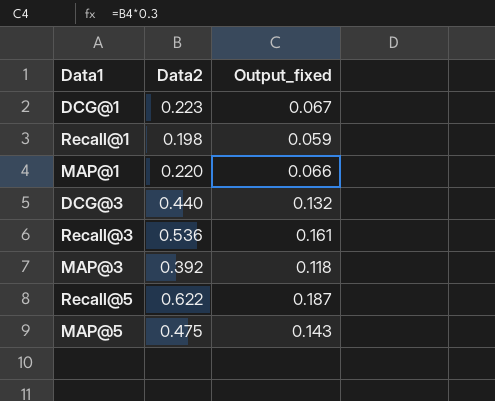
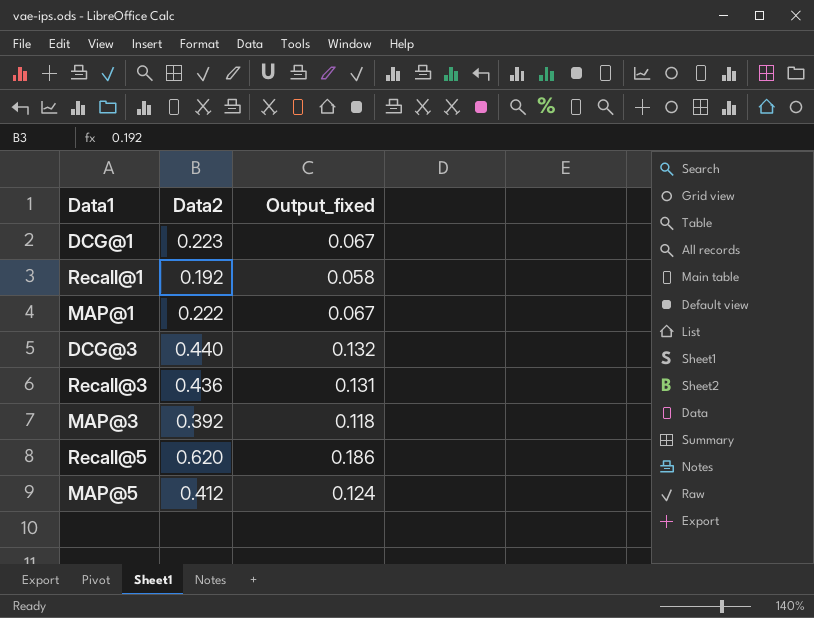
Recall@1 | Data2: 0.198 -> 0.192
Recall@1 | Output_fixed: 0.059 -> 0.058
MAP@1 | Data2: 0.220 -> 0.222
MAP@1 | Output_fixed: 0.066 -> 0.067
Recall@3 | Data2: 0.536 -> 0.436
Recall@3 | Output_fixed: 0.161 -> 0.131
Recall@5 | Data2: 0.622 -> 0.620
Recall@5 | Output_fixed: 0.187 -> 0.186
MAP@5 | Data2: 0.475 -> 0.412
MAP@5 | Output_fixed: 0.143 -> 0.124

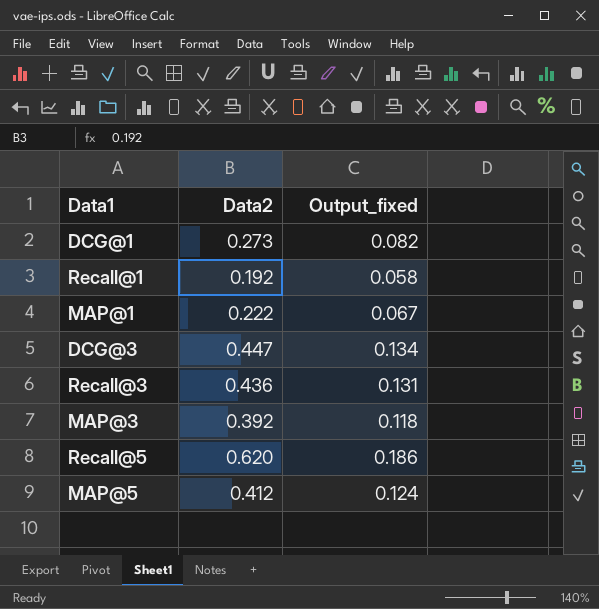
DCG@1 | Data2: 0.223 -> 0.273
DCG@1 | Output_fixed: 0.067 -> 0.082
DCG@3 | Data2: 0.440 -> 0.447
DCG@3 | Output_fixed: 0.132 -> 0.134

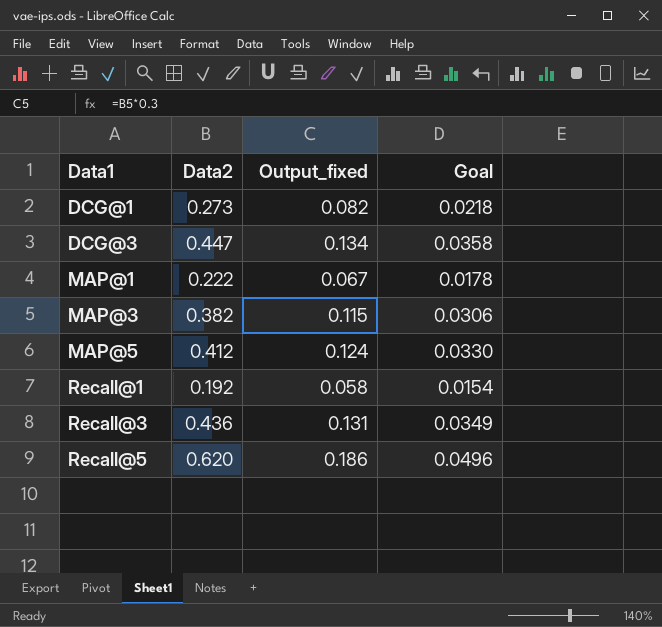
row order: none -> Data1 ascending
column Goal | formula: none -> [Data2] * 0.08
MAP@3 | Data2: 0.392 -> 0.382
MAP@3 | Output_fixed: 0.118 -> 0.115

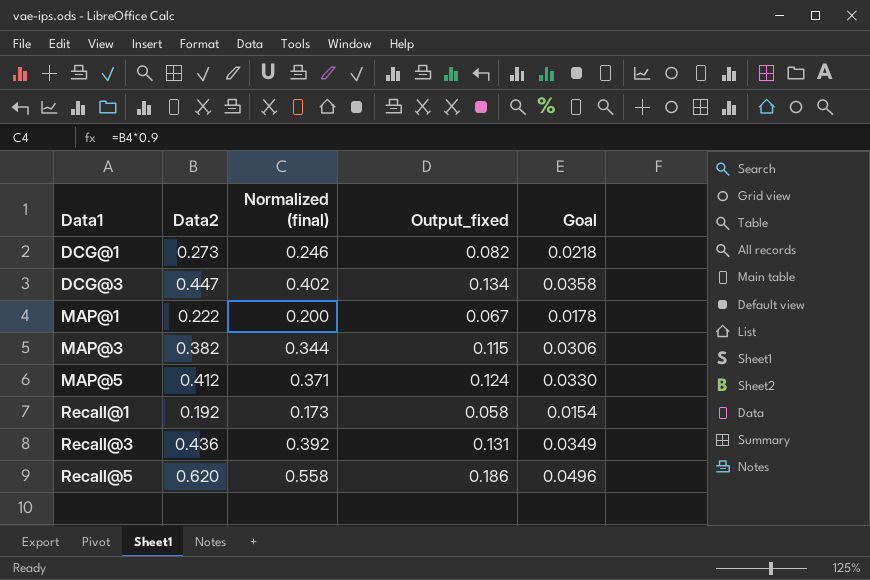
column Normalized (final) | formula: none -> [Data2] * 0.9

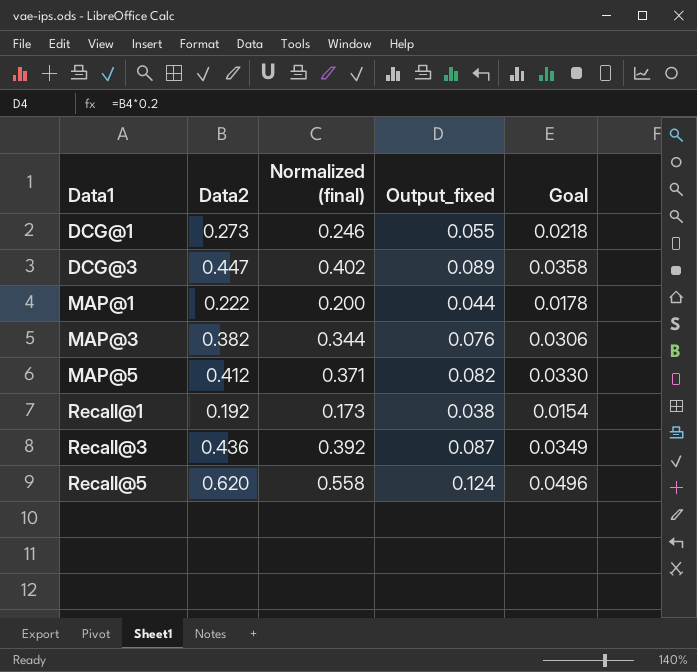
column Output_fixed | formula: [Data2] * 0.3 -> [Data2] * 0.2

